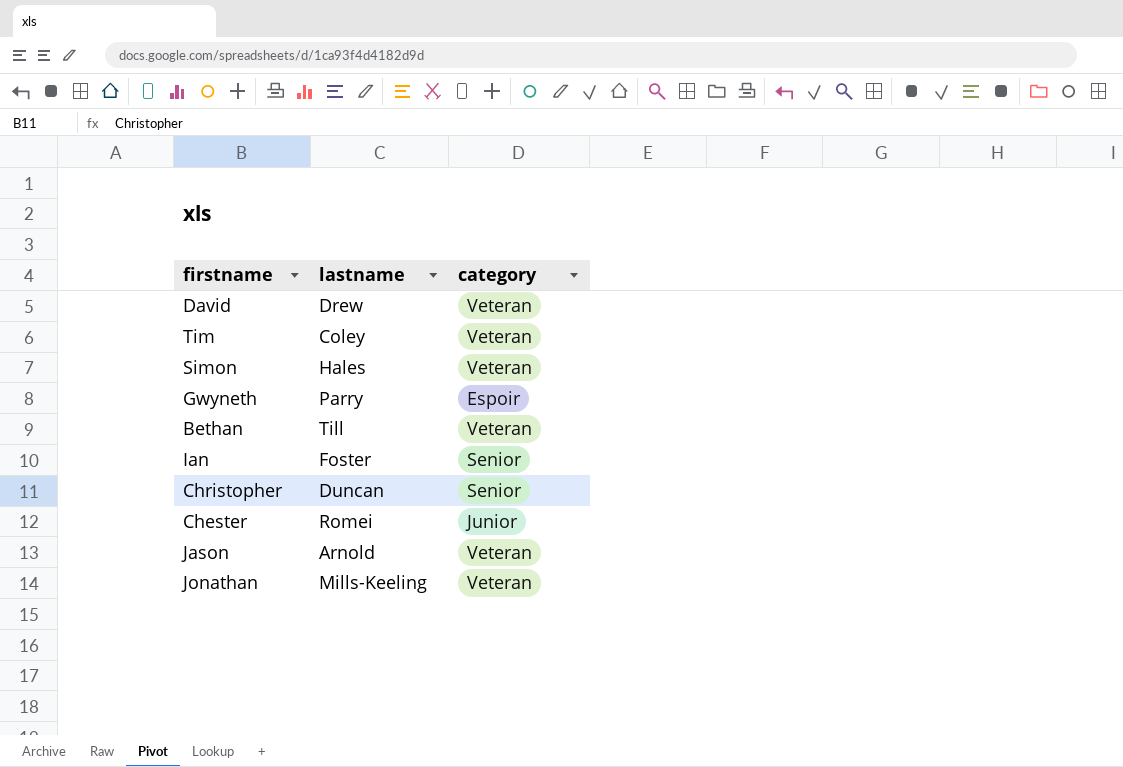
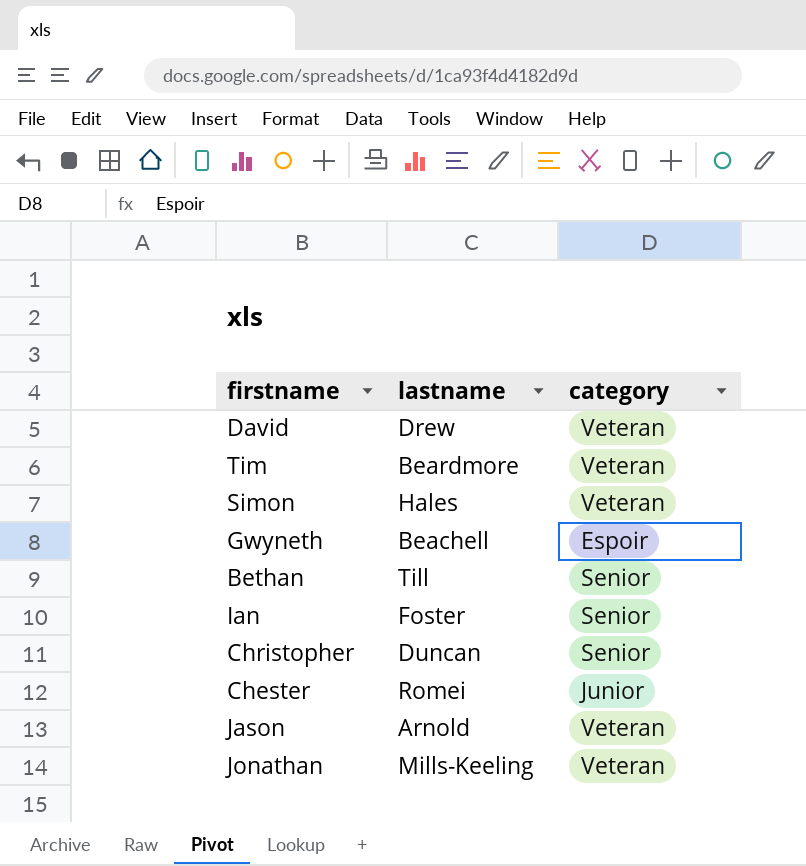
Tim | lastname: Coley -> Beardmore
Gwyneth | lastname: Parry -> Beachell
Bethan | category: Veteran -> Senior

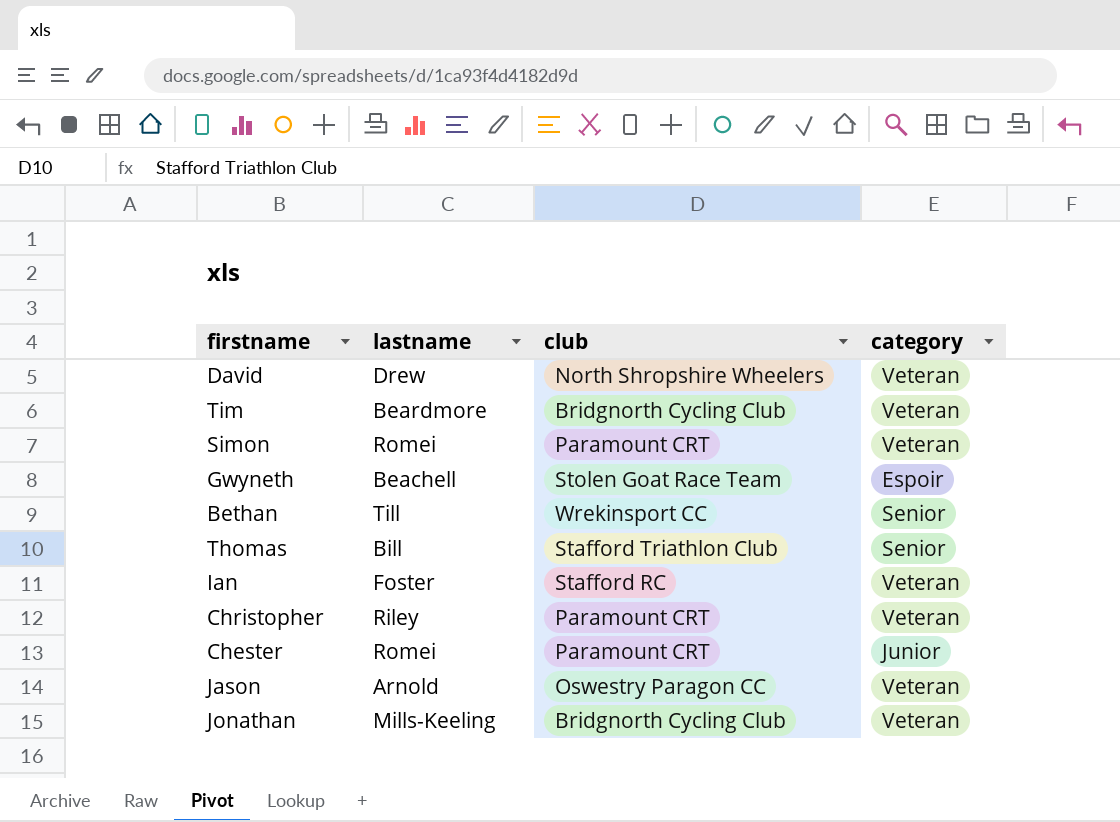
column club | position: none -> 3
Simon | lastname: Hales -> Romei
row Thomas: none -> Bill | Stafford Triathlon Club | Senior
Ian | category: Senior -> Veteran
Christopher | lastname: Duncan -> Riley
Christopher | category: Senior -> Veteran

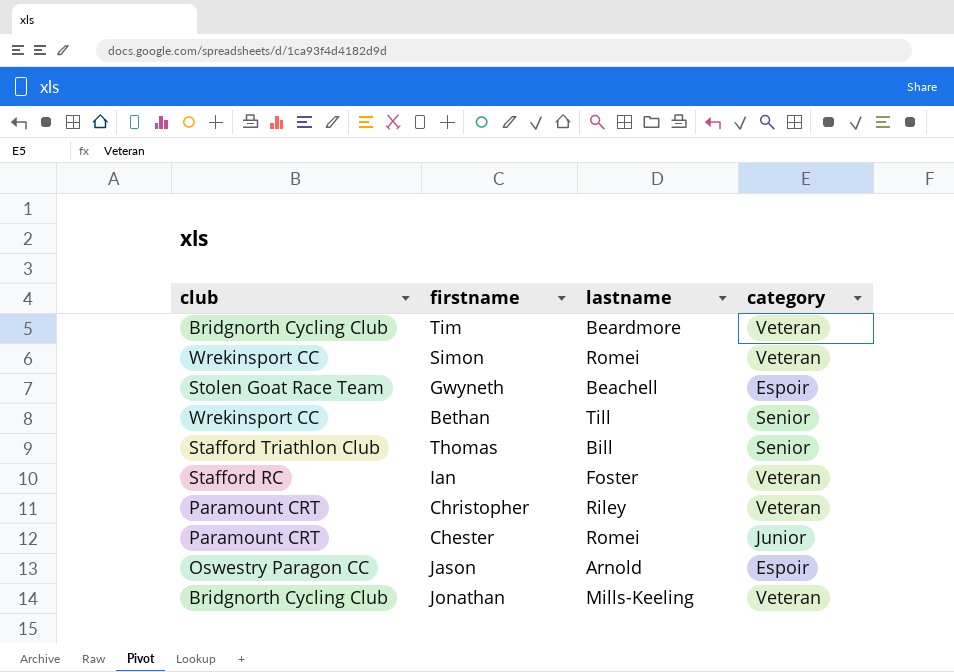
column club | position: 3 -> 1
row David: Drew | North Shropshire Wheelers | Veteran -> none
Simon | club: Paramount CRT -> Wrekinsport CC
Jason | category: Veteran -> Espoir

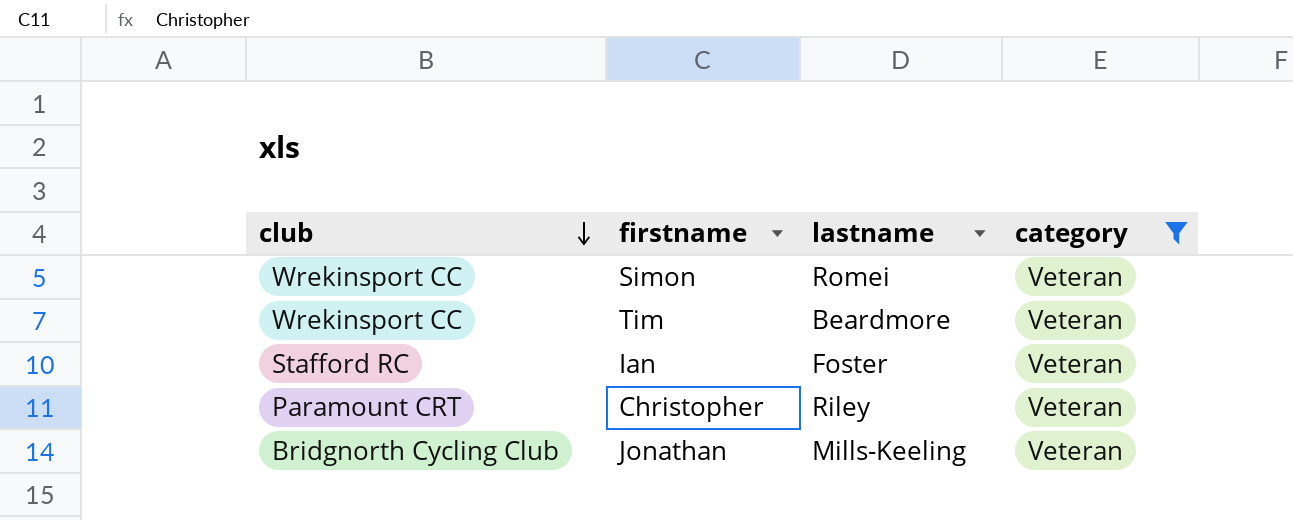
filter: none -> category = Veteran
row order: none -> club descending
Tim | club: Bridgnorth Cycling Club -> Wrekinsport CC

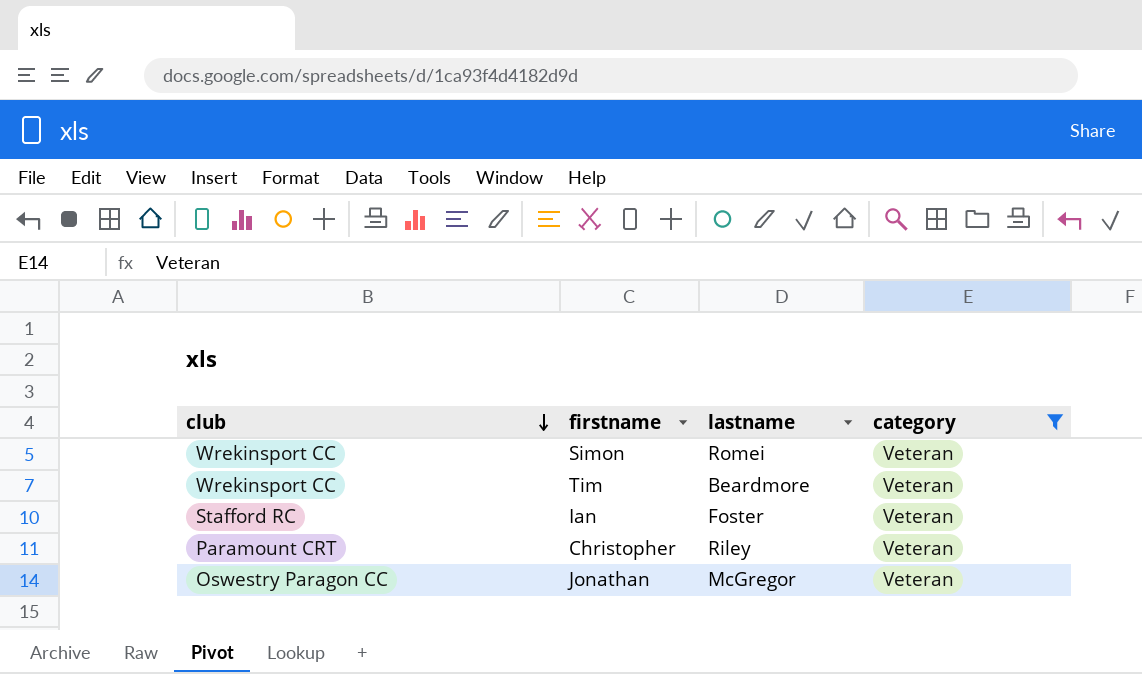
Jonathan | club: Bridgnorth Cycling Club -> Oswestry Paragon CC
Jonathan | lastname: Mills-Keeling -> McGregor

